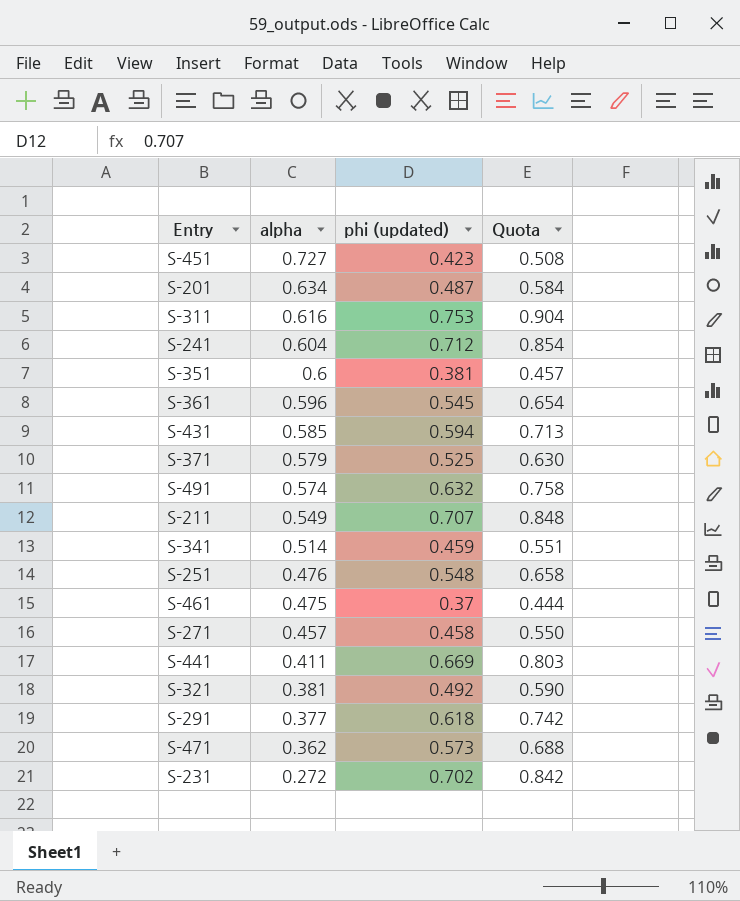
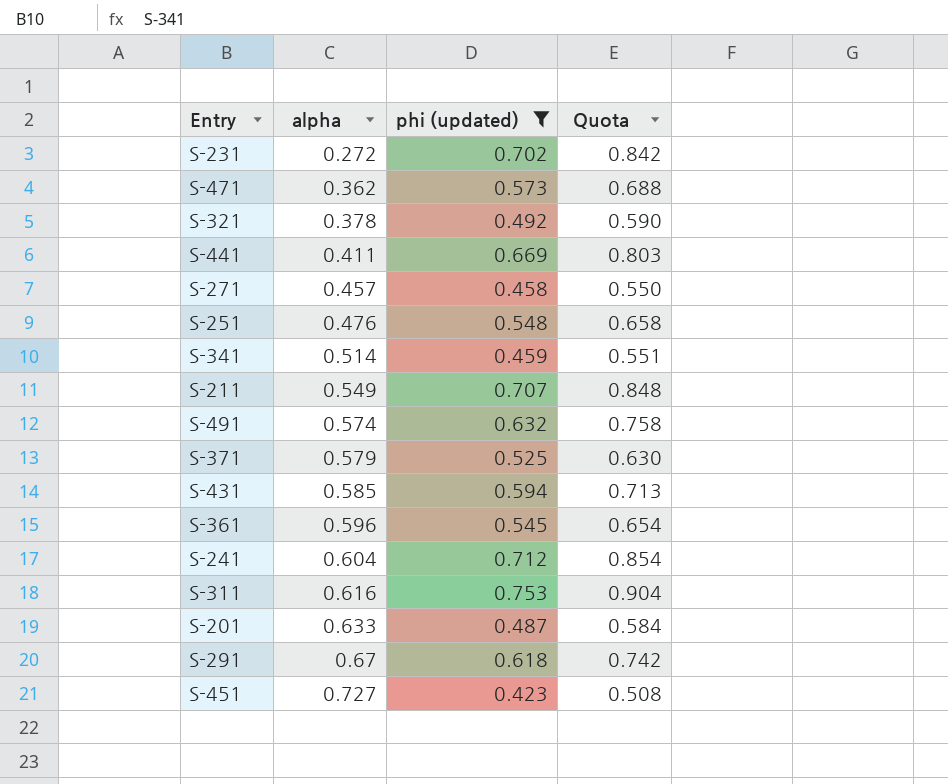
filter: none -> phi (updated) >= 0.423
row order: alpha descending -> alpha ascending
S-321 | alpha: 0.381 -> 0.378
S-201 | alpha: 0.634 -> 0.633
S-291 | alpha: 0.377 -> 0.67

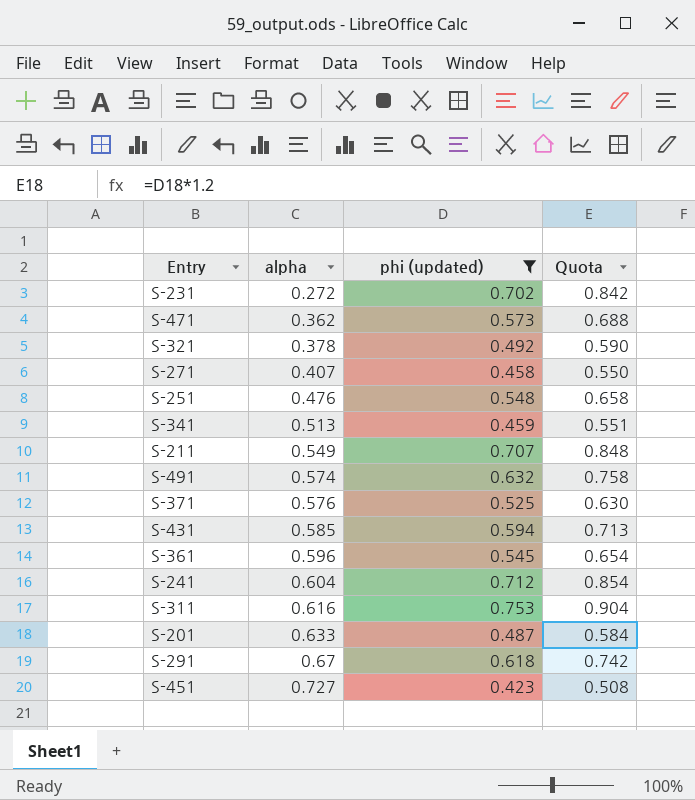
row S-441: 0.411 | 0.669 | 0.803 -> none
S-271 | alpha: 0.457 -> 0.407
S-341 | alpha: 0.514 -> 0.513
S-371 | alpha: 0.579 -> 0.576

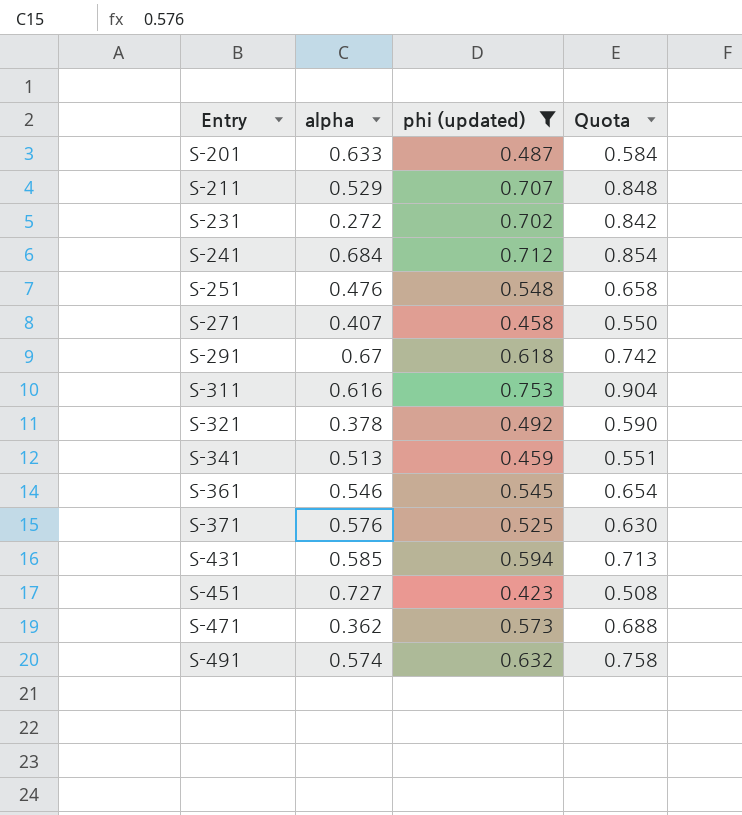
row order: alpha ascending -> Entry ascending
S-211 | alpha: 0.549 -> 0.529
S-241 | alpha: 0.604 -> 0.684
S-361 | alpha: 0.596 -> 0.546

